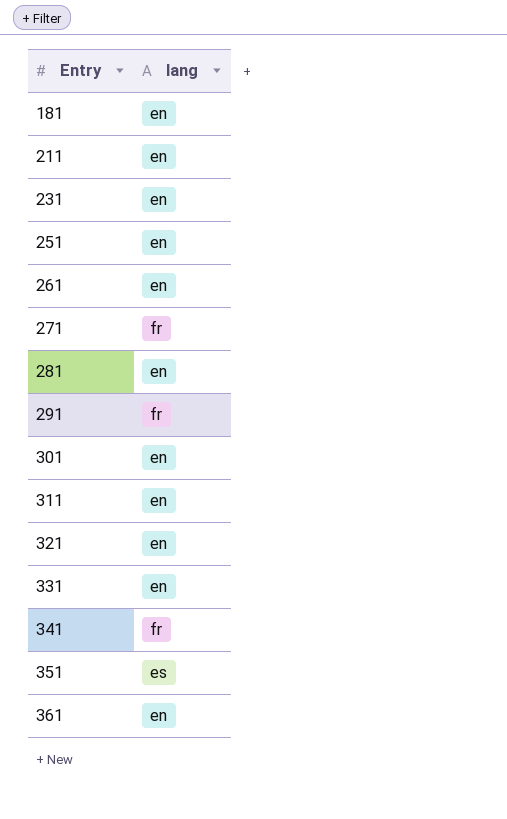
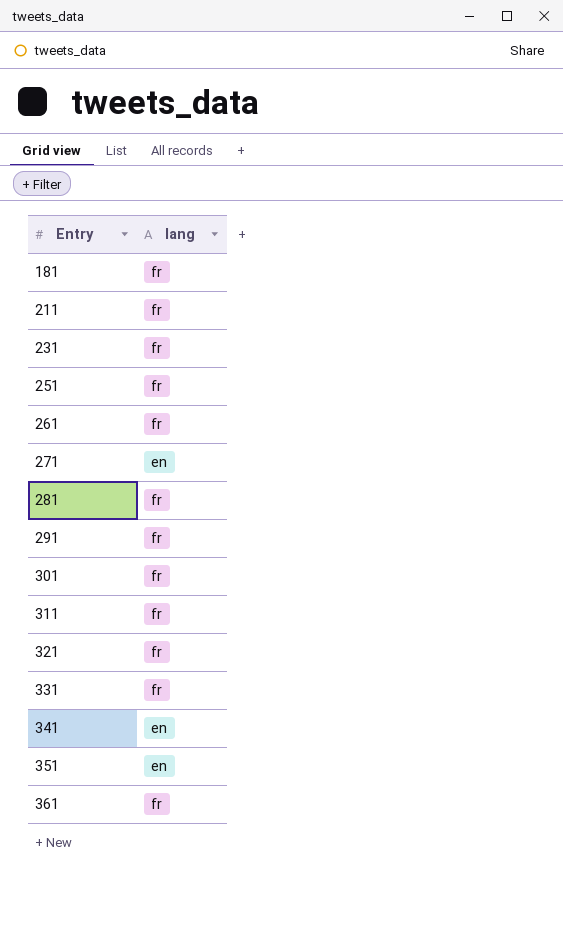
181 | lang: en -> fr
211 | lang: en -> fr
231 | lang: en -> fr
251 | lang: en -> fr
261 | lang: en -> fr
271 | lang: fr -> en
281 | lang: en -> fr
301 | lang: en -> fr
311 | lang: en -> fr
321 | lang: en -> fr
331 | lang: en -> fr
341 | lang: fr -> en
351 | lang: es -> en
361 | lang: en -> fr

